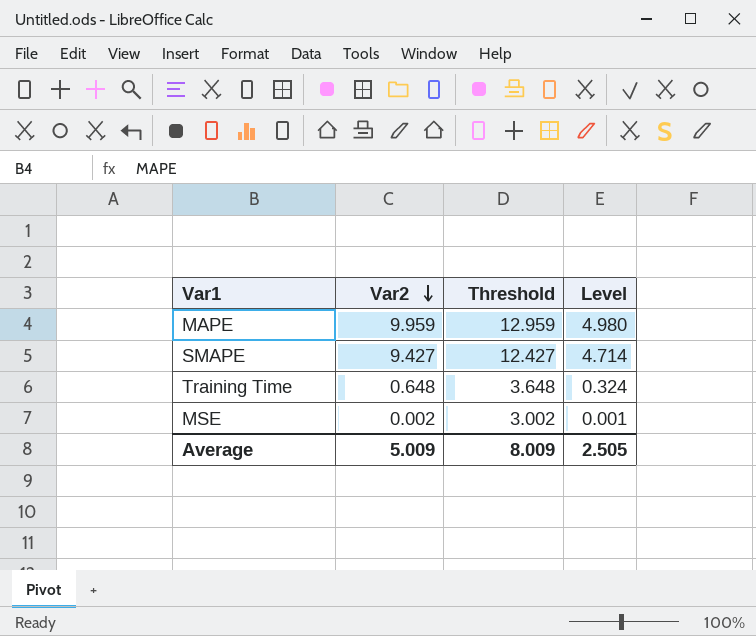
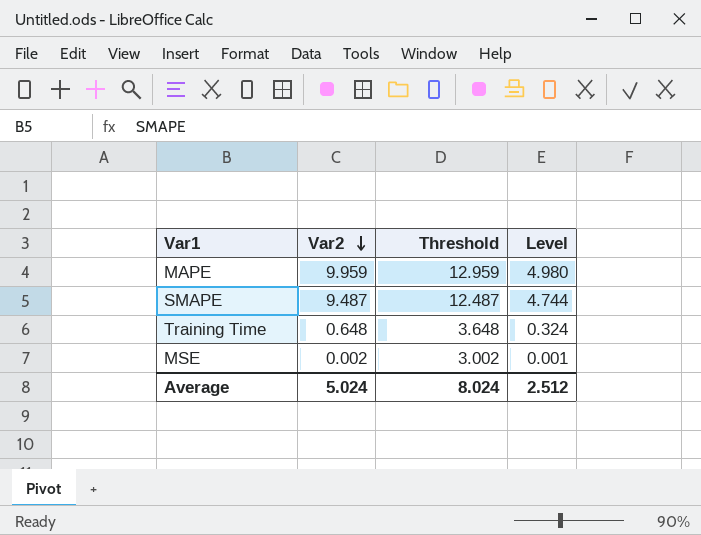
SMAPE | Var2: 9.427 -> 9.487
SMAPE | Threshold: 12.427 -> 12.487
SMAPE | Level: 4.714 -> 4.744
Average | Var2: 5.009 -> 5.024
Average | Threshold: 8.009 -> 8.024
Average | Level: 2.505 -> 2.512

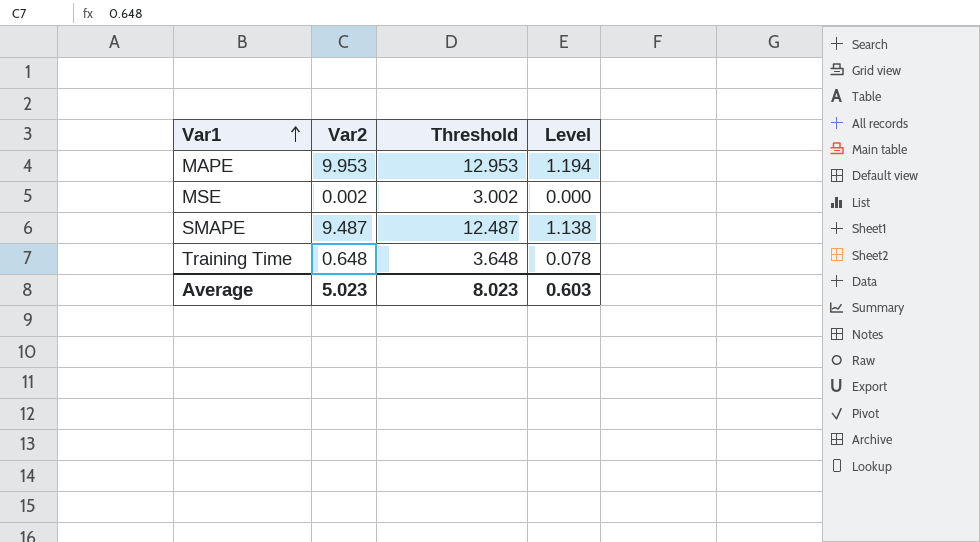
row order: Var2 descending -> Var1 ascending
column Level | formula: [Var2] * 0.5 -> [Var2] * 0.12
MAPE | Var2: 9.959 -> 9.953
MAPE | Threshold: 12.959 -> 12.953
Average | Var2: 5.024 -> 5.023
Average | Threshold: 8.024 -> 8.023
Average | Level: 2.512 -> 0.603

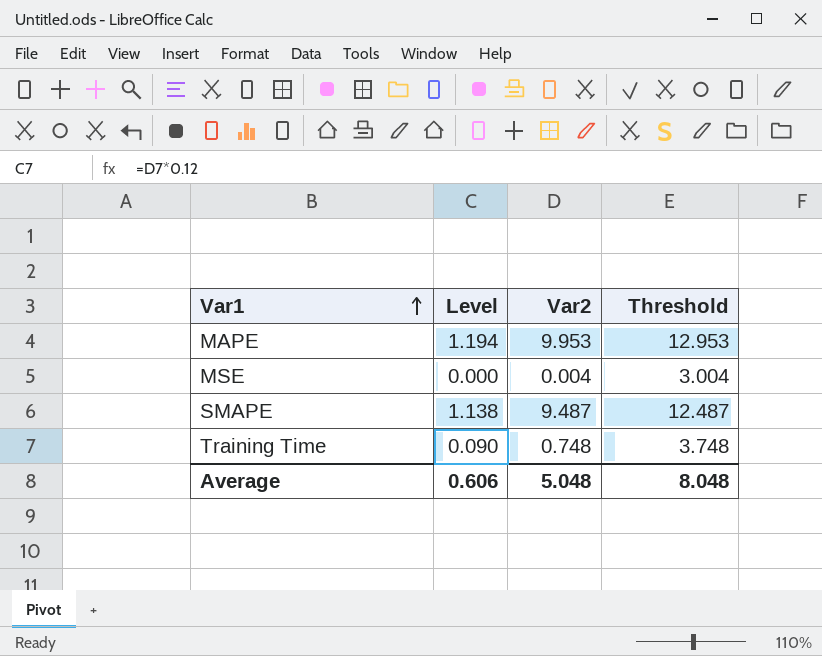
column Level | position: 4 -> 2
MSE | Var2: 0.002 -> 0.004
MSE | Threshold: 3.002 -> 3.004
Training Time | Level: 0.078 -> 0.090
Training Time | Var2: 0.648 -> 0.748
Training Time | Threshold: 3.648 -> 3.748
Average | Level: 0.603 -> 0.606
Average | Var2: 5.023 -> 5.048
Average | Threshold: 8.023 -> 8.048

